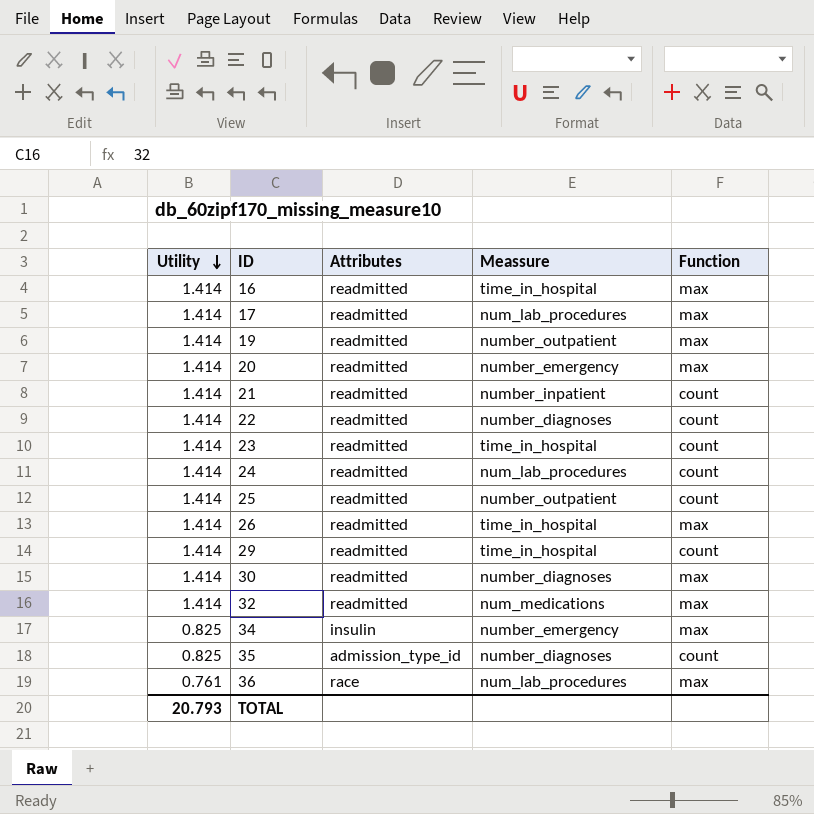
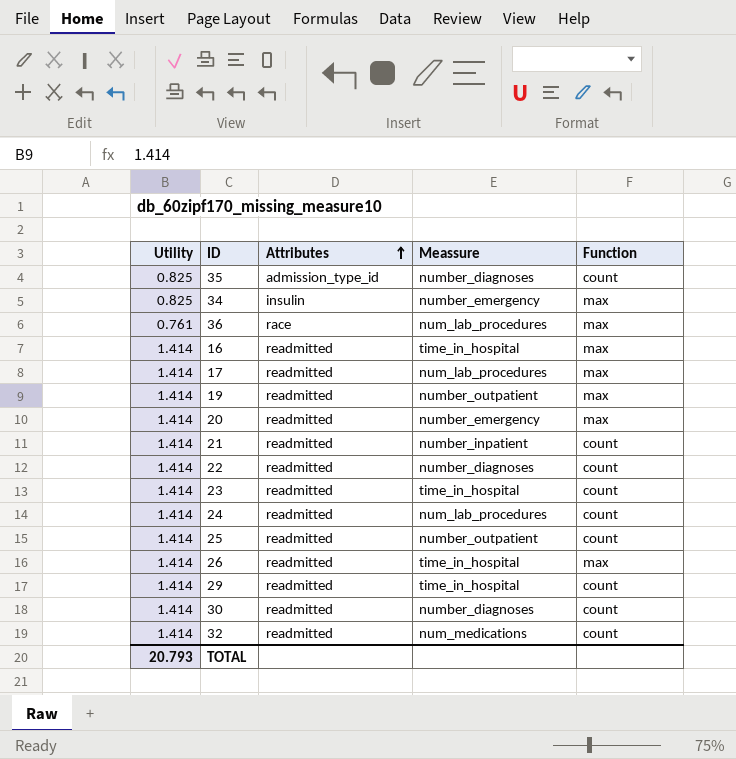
row order: Utility descending -> Attributes ascending
30 | Function: max -> count
32 | Function: max -> count

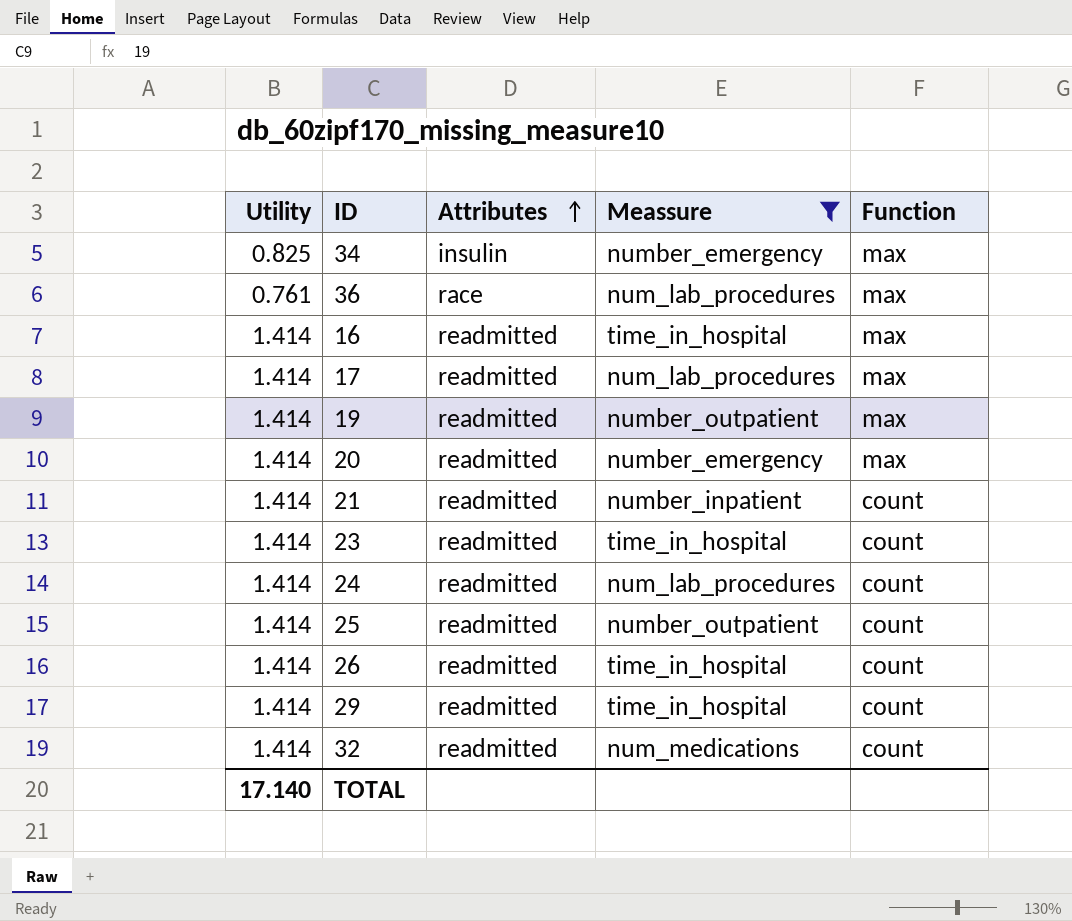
filter: none -> Meassure != number_diagnoses
26 | Function: max -> count
TOTAL | Utility: 20.793 -> 17.140

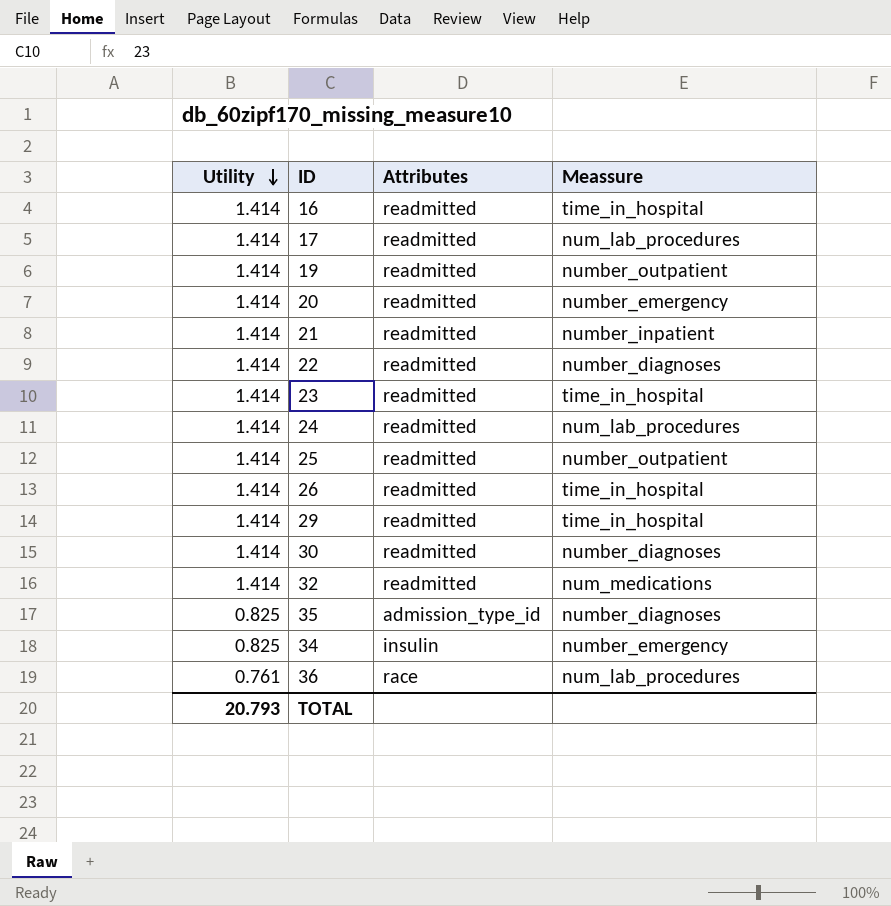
filter: Meassure != number_diagnoses -> none
row order: Attributes ascending -> Utility descending
column Function | position: 5 -> none
TOTAL | Utility: 17.140 -> 20.793

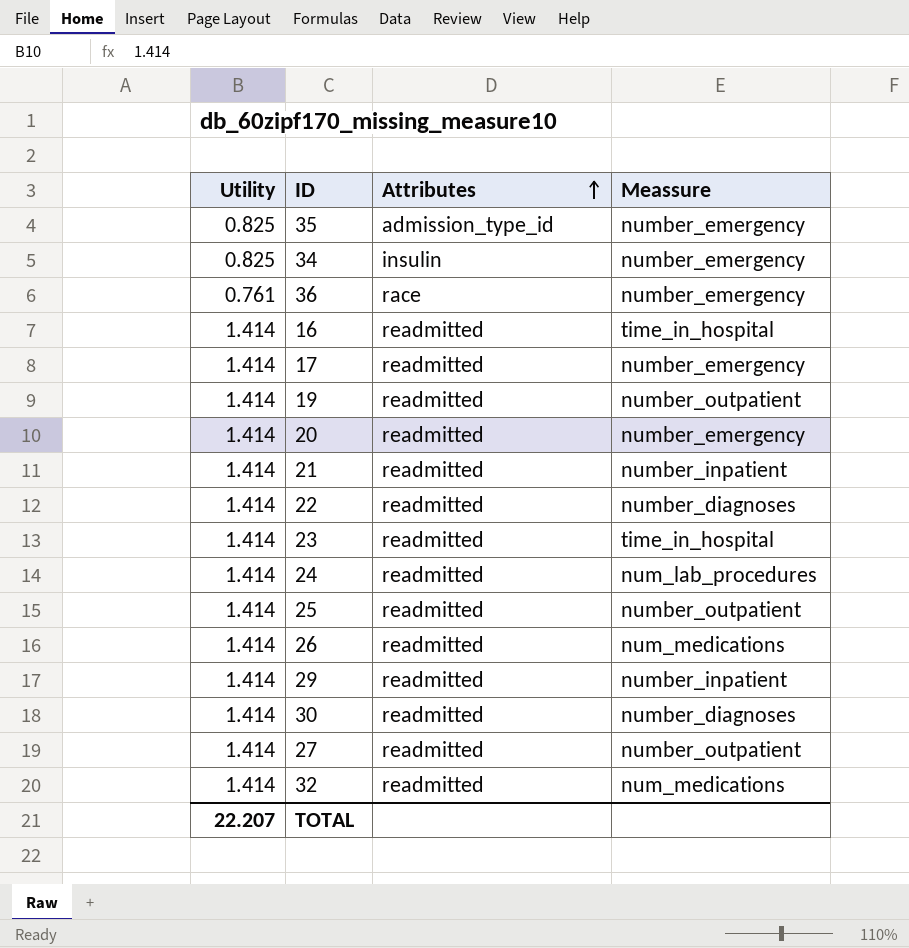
row order: Utility descending -> Attributes ascending
35 | Meassure: number_diagnoses -> number_emergency
36 | Meassure: num_lab_procedures -> number_emergency
17 | Meassure: num_lab_procedures -> number_emergency
26 | Meassure: time_in_hospital -> num_medications
29 | Meassure: time_in_hospital -> number_inpatient
row 27: none -> 1.414 | readmitted | number_outpatient
TOTAL | Utility: 20.793 -> 22.207

